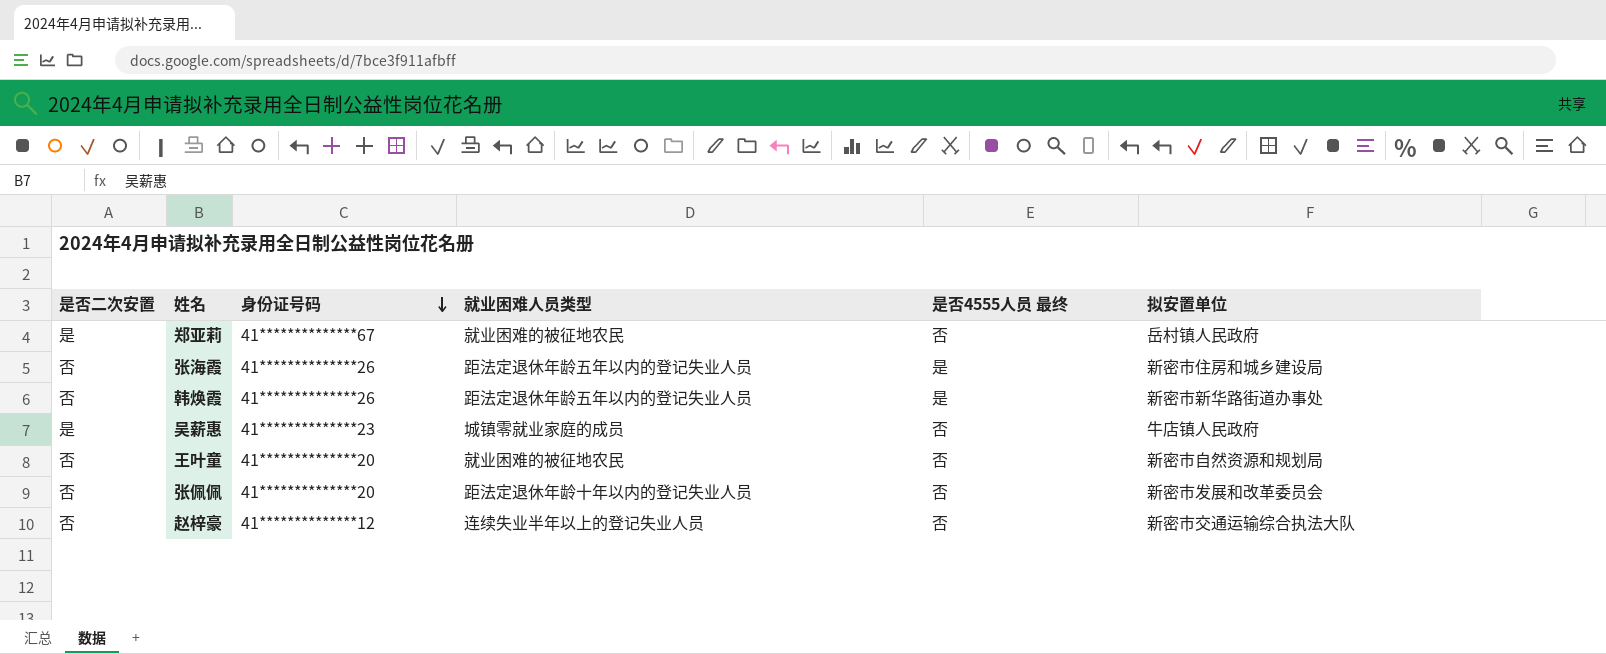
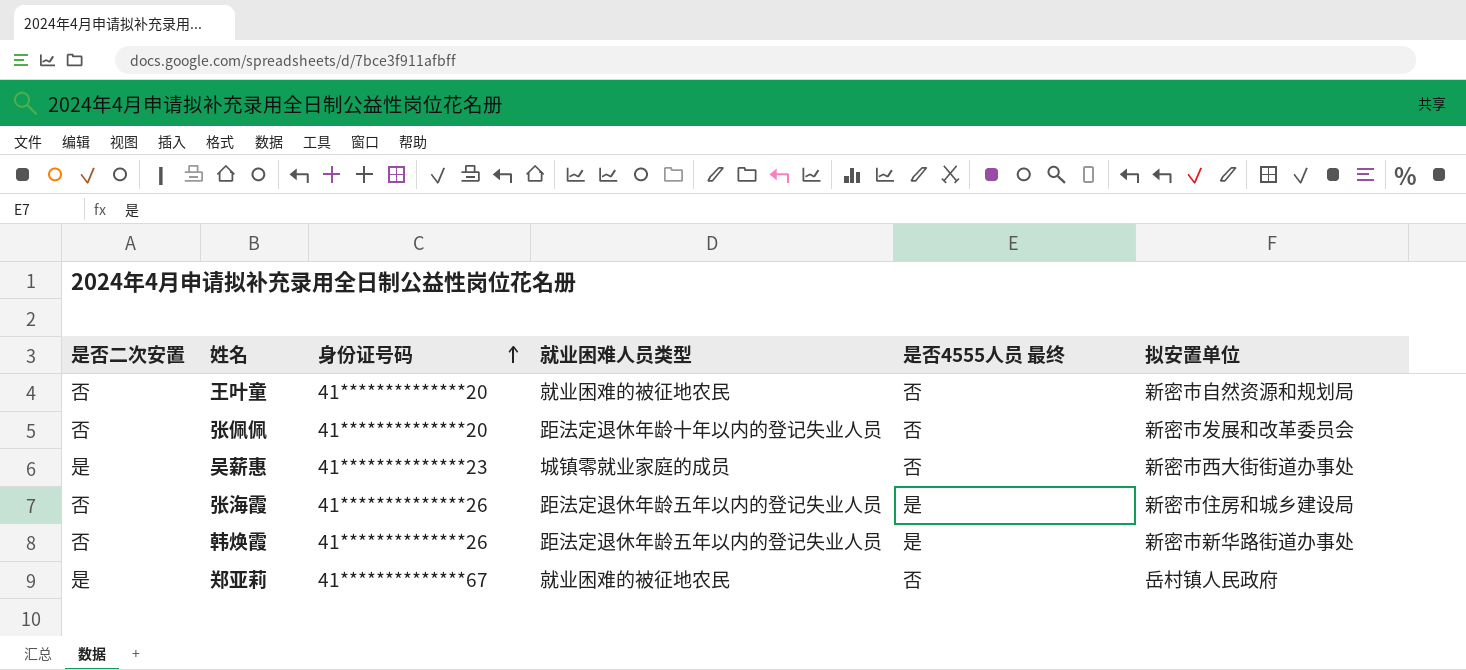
row order: 身份证号码 descending -> 身份证号码 ascending
row 赵梓豪: 否 | 41**************12 | 连续失业半年以上的登记失业人员 | 否 | 新密市交通运输综合执法大队 -> none
吴薪惠 | 拟安置单位: 牛店镇人民政府 -> 新密市西大街街道办事处

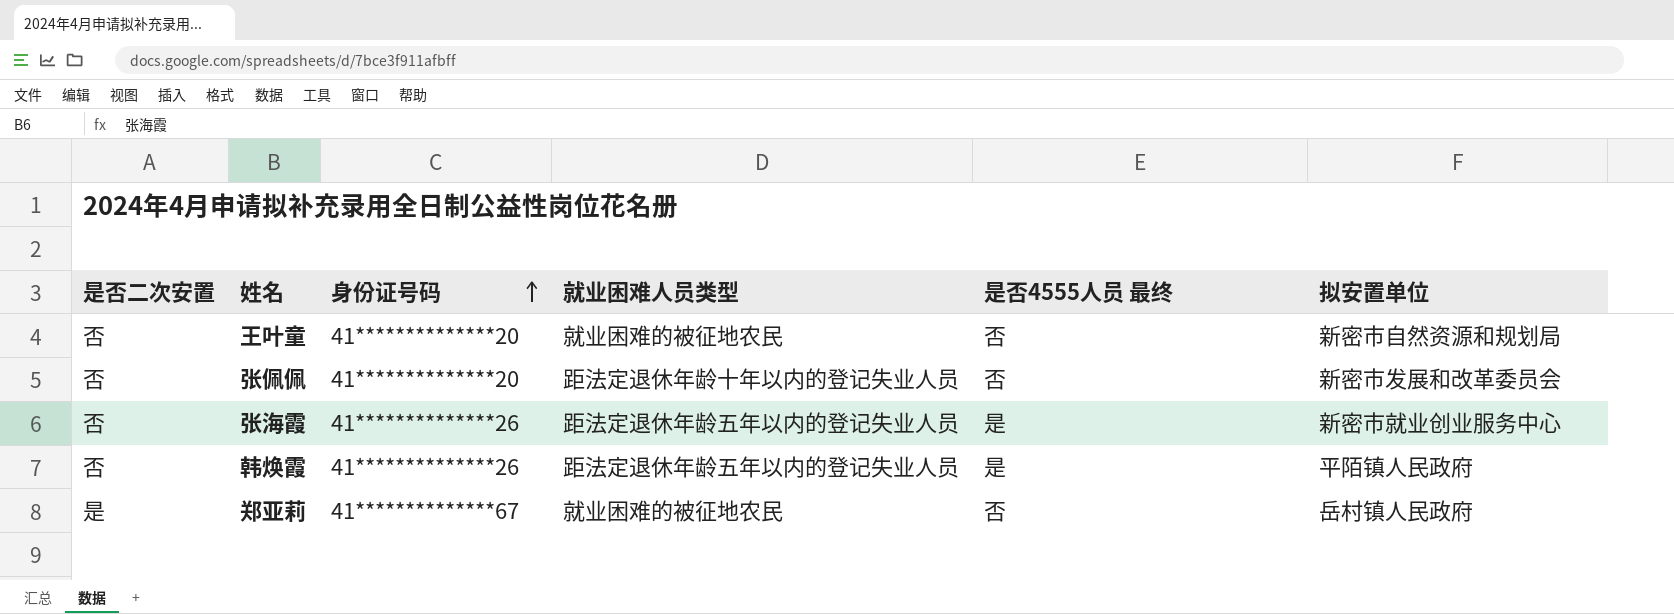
row 吴薪惠: 是 | 41**************23 | 城镇零就业家庭的成员 | 否 | 新密市西大街街道办事处 -> none
张海霞 | 拟安置单位: 新密市住房和城乡建设局 -> 新密市就业创业服务中心
韩焕霞 | 拟安置单位: 新密市新华路街道办事处 -> 平陌镇人民政府

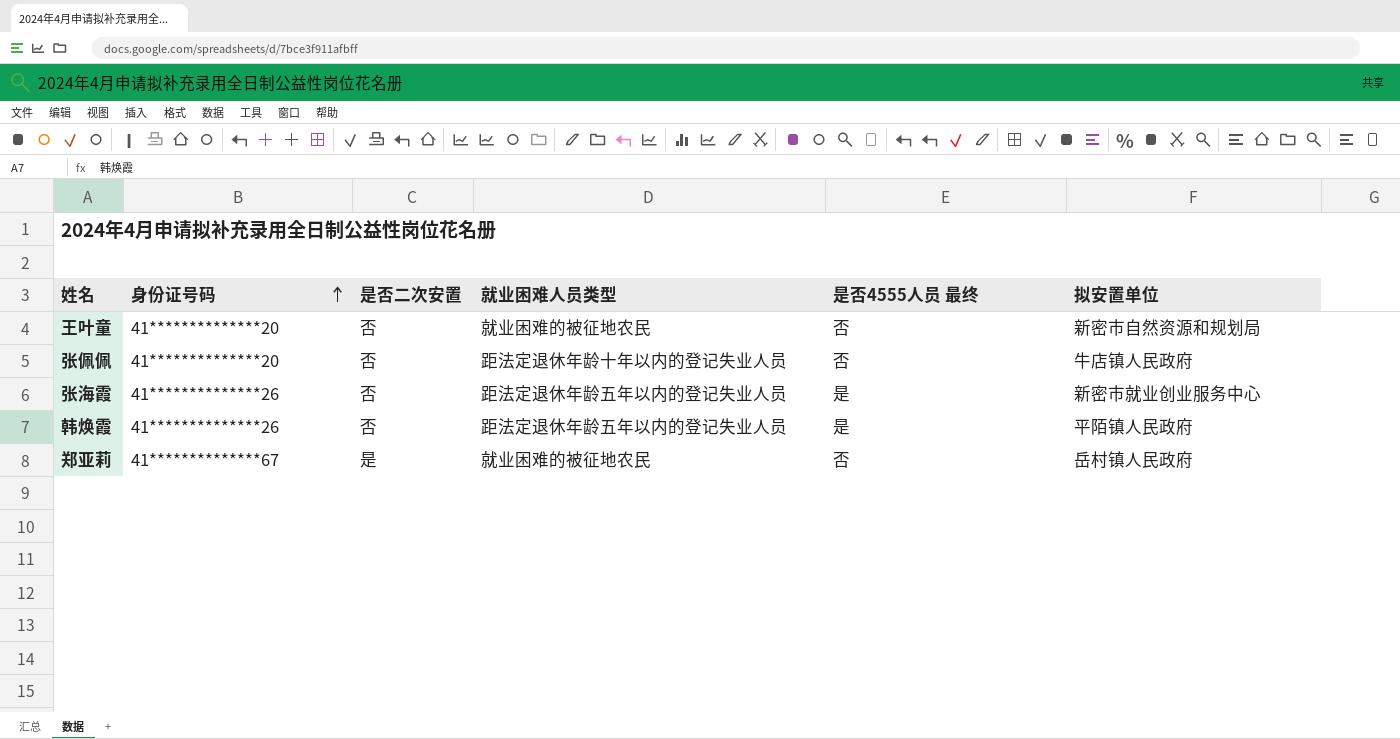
column 是否二次安置 | position: 1 -> 3
张佩佩 | 拟安置单位: 新密市发展和改革委员会 -> 牛店镇人民政府

